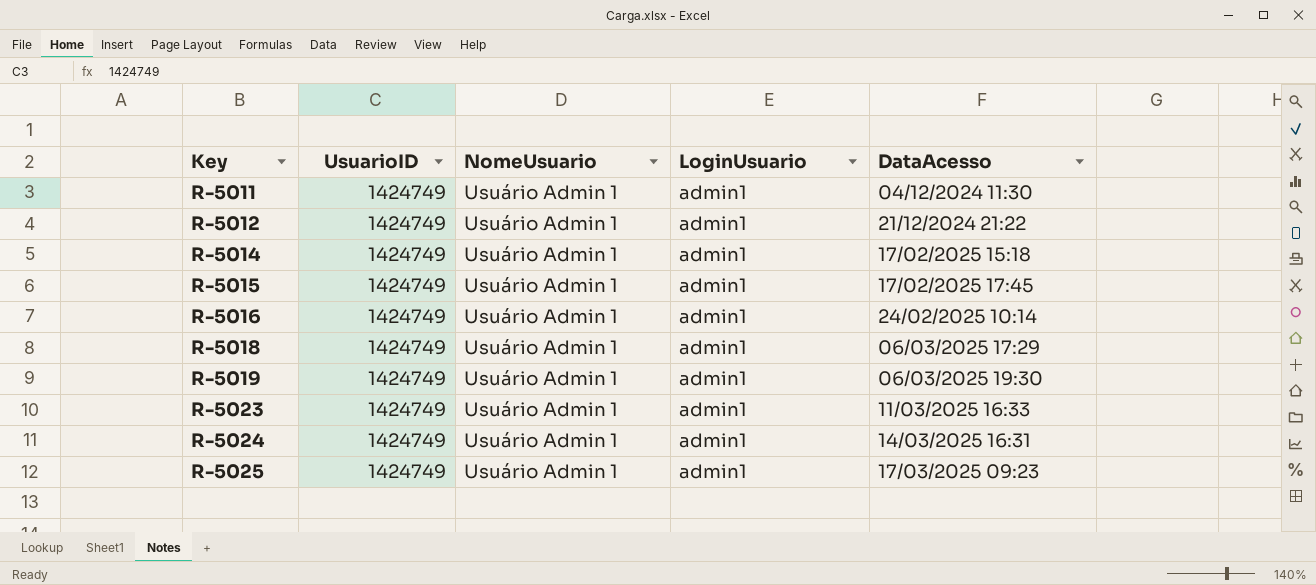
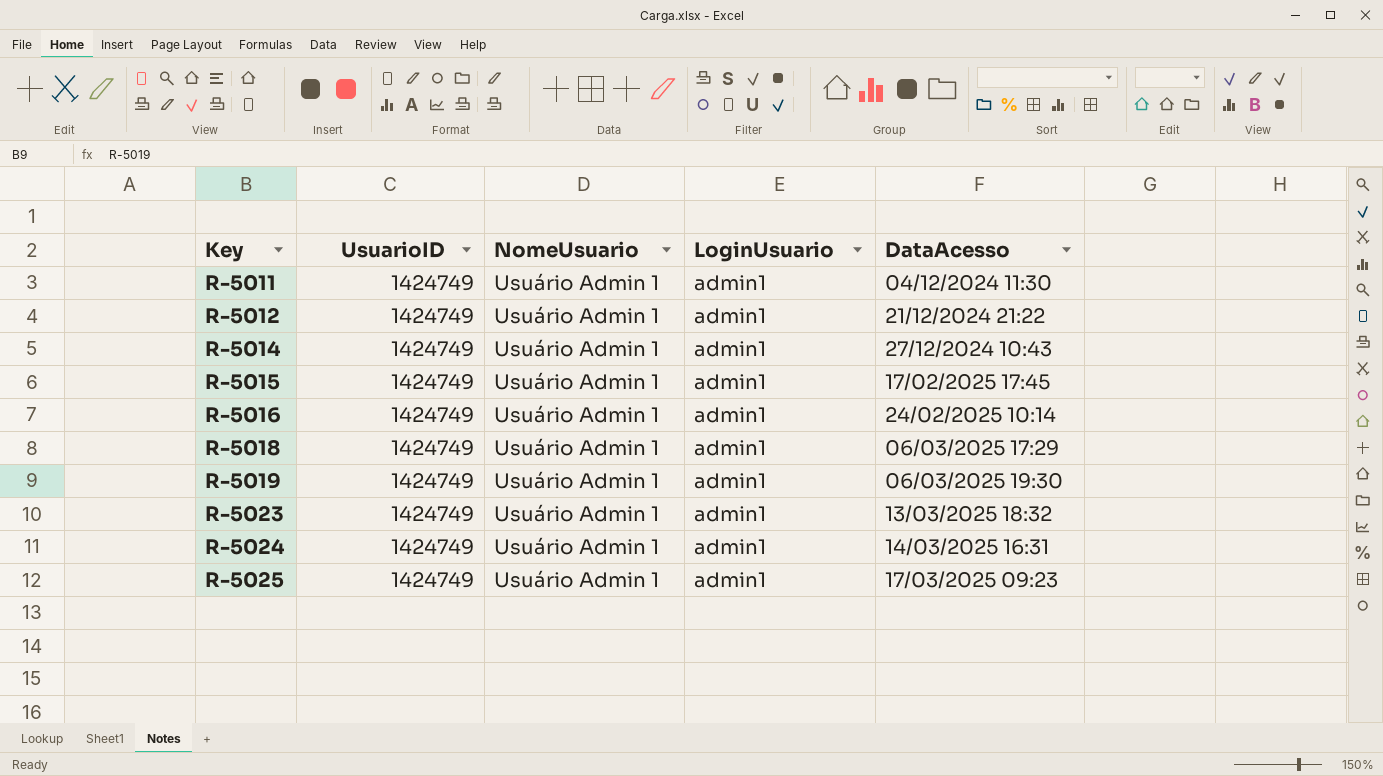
R-5014 | DataAcesso: 17/02/2025 15:18 -> 27/12/2024 10:43
R-5023 | DataAcesso: 11/03/2025 16:33 -> 13/03/2025 18:32

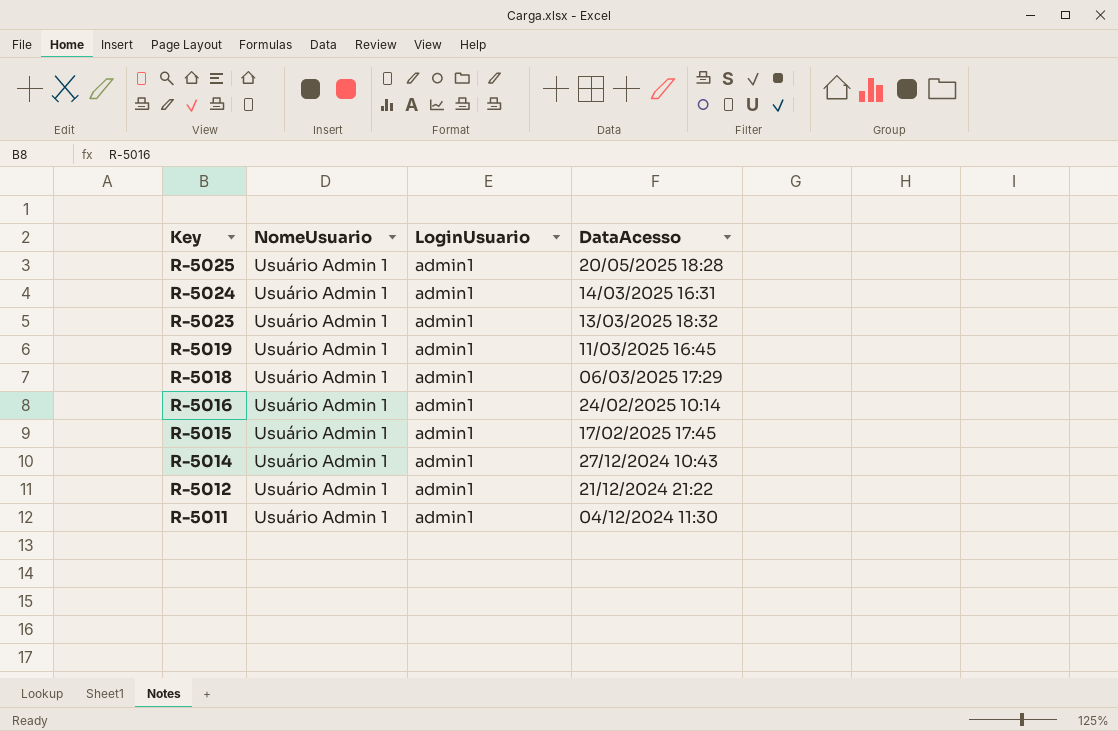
row order: Key ascending -> Key descending
column UsuarioID | position: 2 -> none
R-5025 | DataAcesso: 17/03/2025 09:23 -> 20/05/2025 18:28
R-5019 | DataAcesso: 06/03/2025 19:30 -> 11/03/2025 16:45

